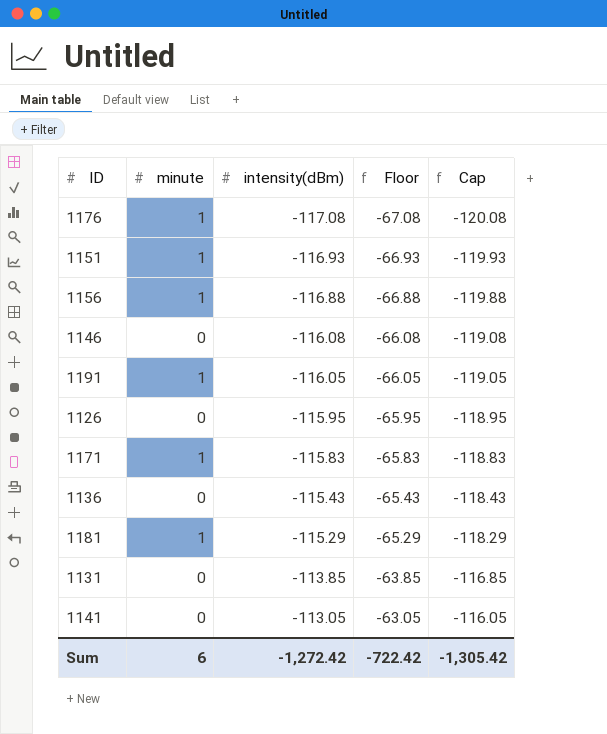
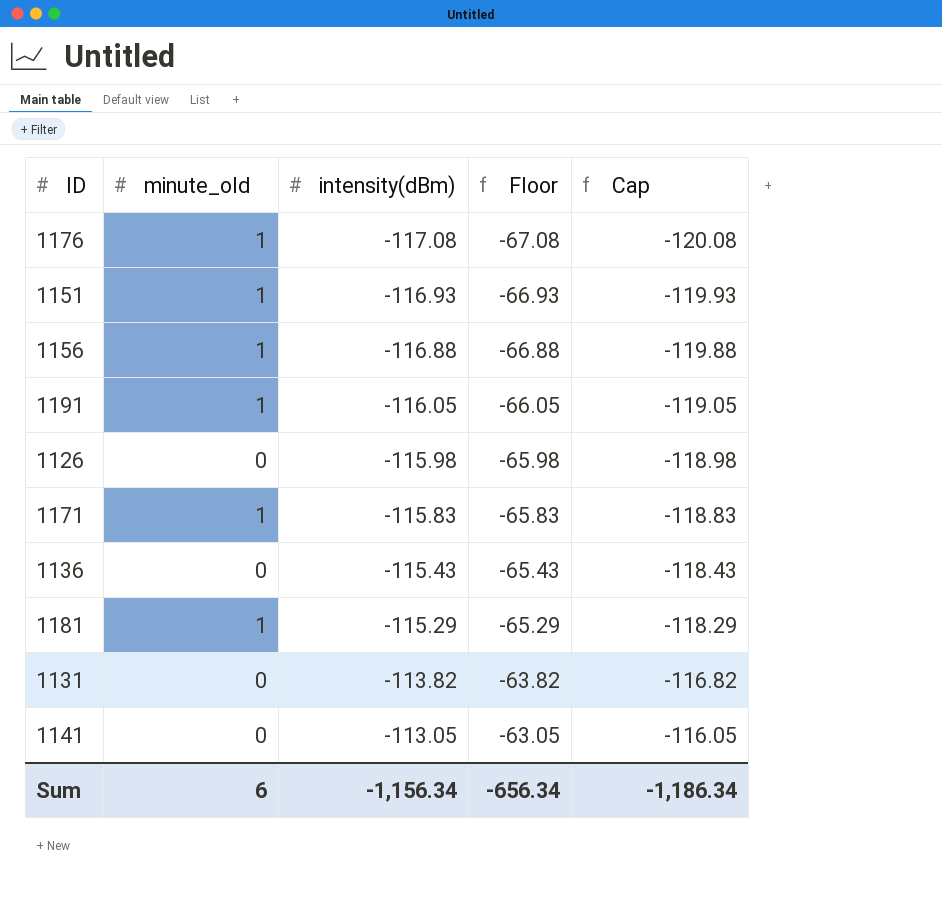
column name: minute -> minute_old
row 1146: 0 | -116.08 | -66.08 | -119.08 -> none
1126 | intensity(dBm): -115.95 -> -115.98
1126 | Floor: -65.95 -> -65.98
1126 | Cap: -118.95 -> -118.98
1131 | intensity(dBm): -113.85 -> -113.82
1131 | Floor: -63.85 -> -63.82
1131 | Cap: -116.85 -> -116.82
Sum | intensity(dBm): -1,272.42 -> -1,156.34
Sum | Floor: -722.42 -> -656.34
Sum | Cap: -1,305.42 -> -1,186.34

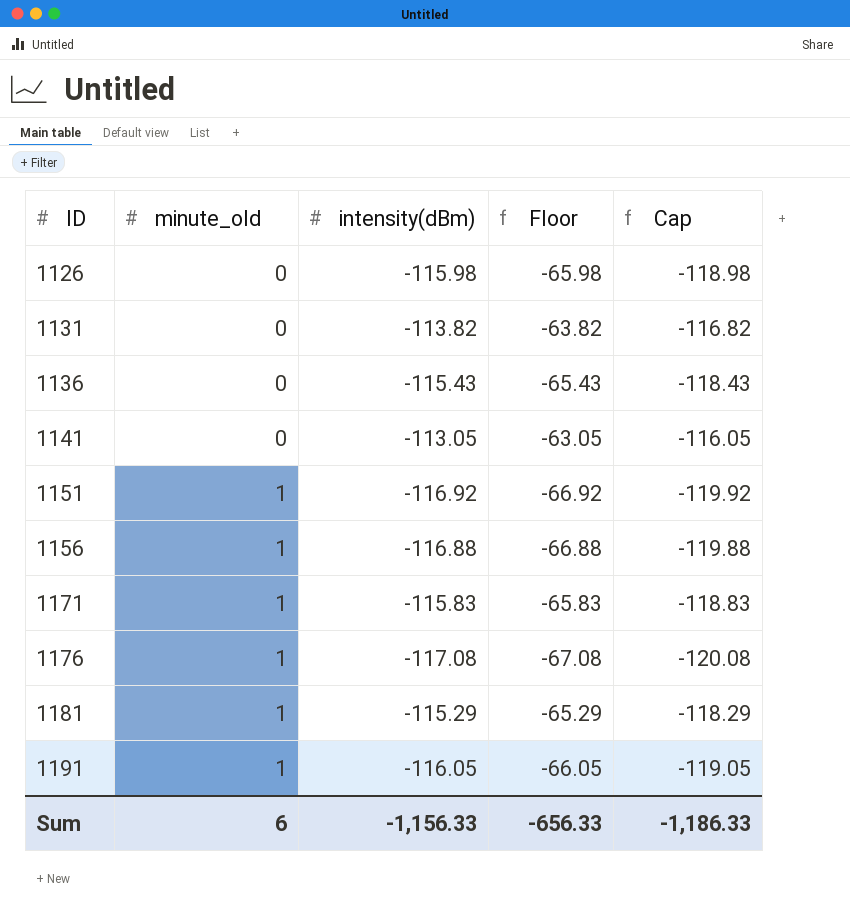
row order: intensity(dBm) ascending -> ID ascending
1151 | intensity(dBm): -116.93 -> -116.92
1151 | Floor: -66.93 -> -66.92
1151 | Cap: -119.93 -> -119.92
Sum | intensity(dBm): -1,156.34 -> -1,156.33
Sum | Floor: -656.34 -> -656.33
Sum | Cap: -1,186.34 -> -1,186.33

